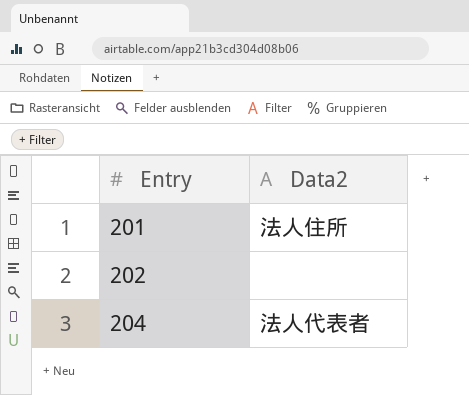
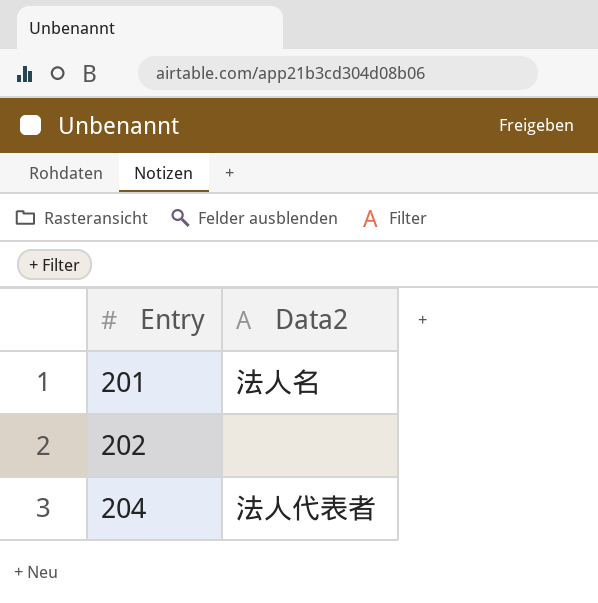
201 | Data2: 法人住所 -> 法人名

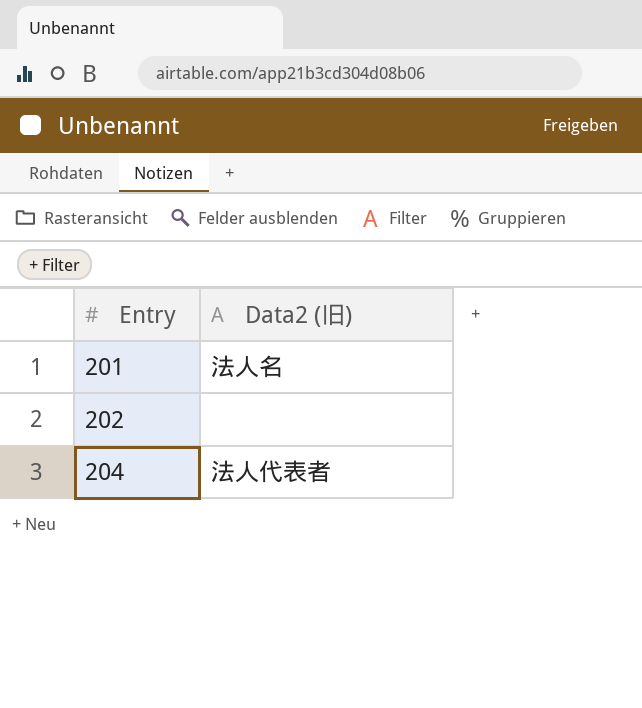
column name: Data2 -> Data2 (旧)

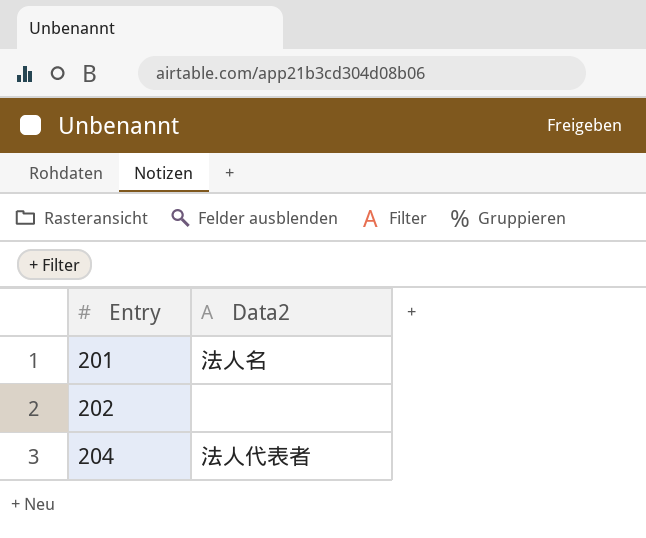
column name: Data2 (旧) -> Data2

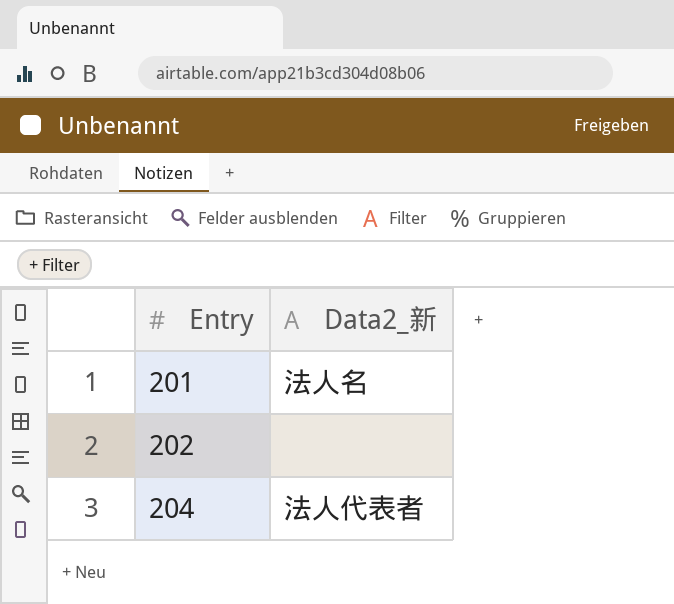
column name: Data2 -> Data2_新

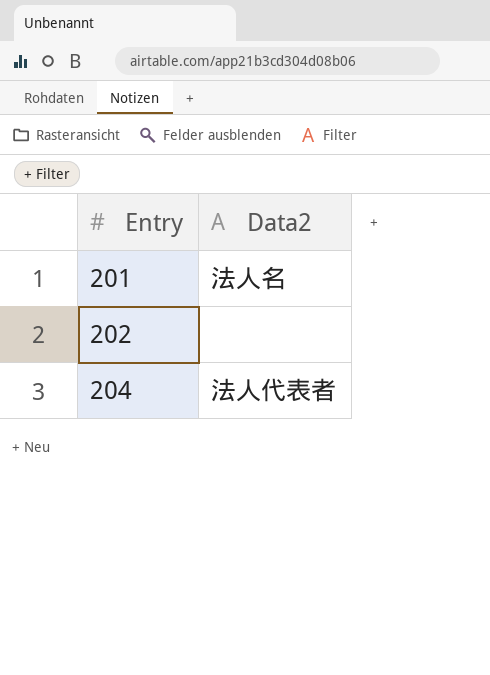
column name: Data2_新 -> Data2

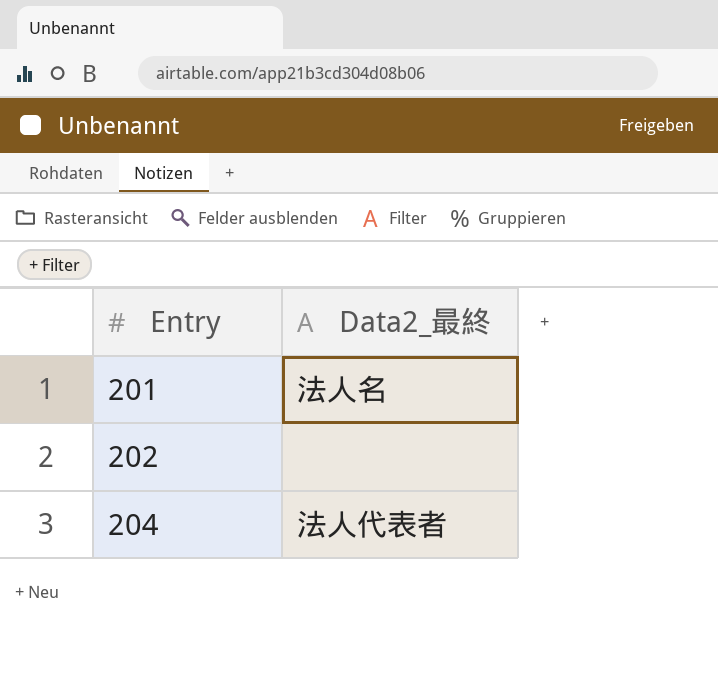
column name: Data2 -> Data2_最終

